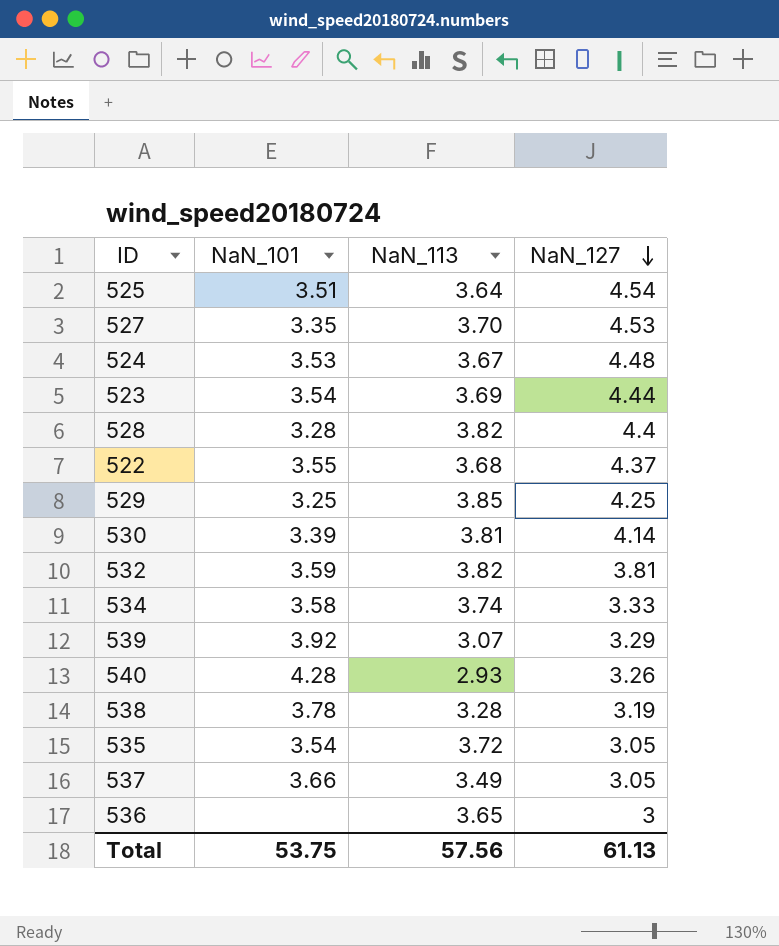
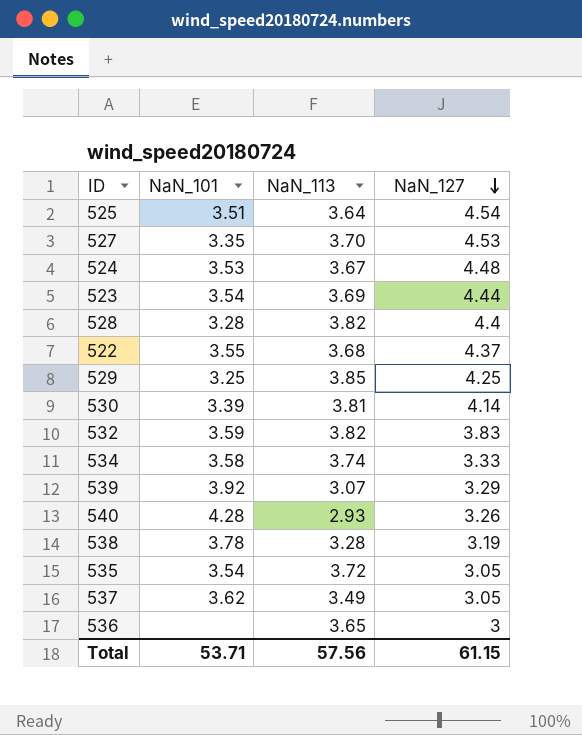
532 | NaN_127: 3.81 -> 3.83
537 | NaN_101: 3.66 -> 3.62
Total | NaN_101: 53.75 -> 53.71
Total | NaN_127: 61.13 -> 61.15

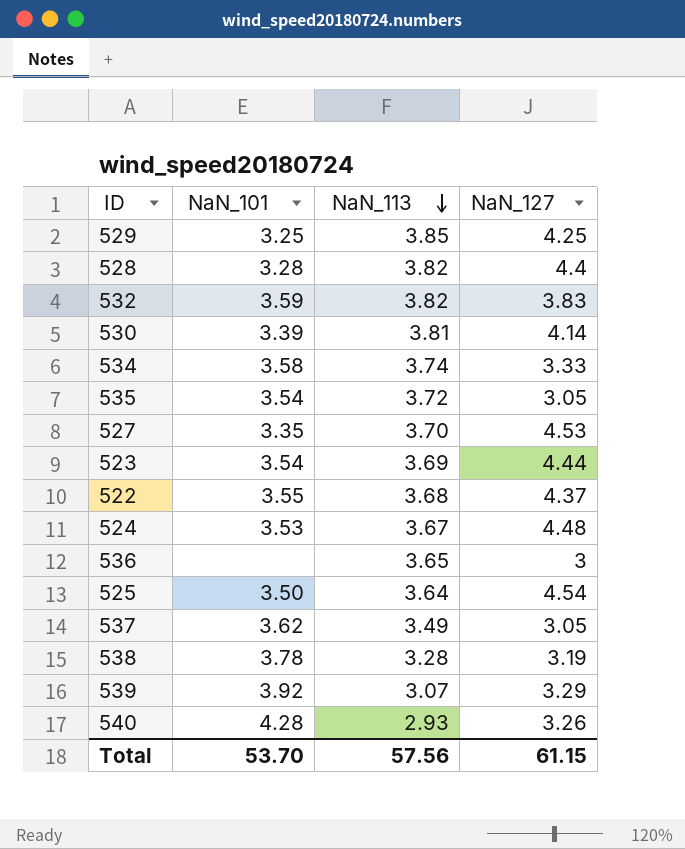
row order: NaN_127 descending -> NaN_113 descending
525 | NaN_101: 3.51 -> 3.50
Total | NaN_101: 53.71 -> 53.70

